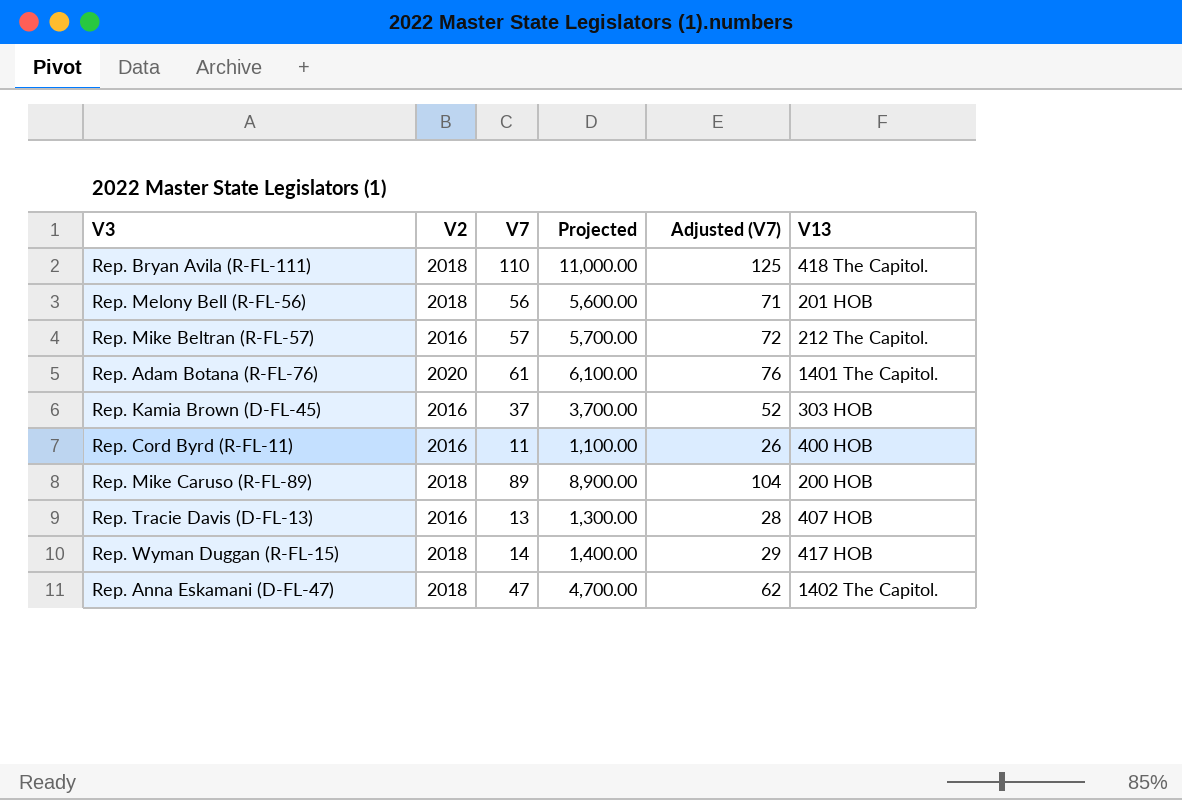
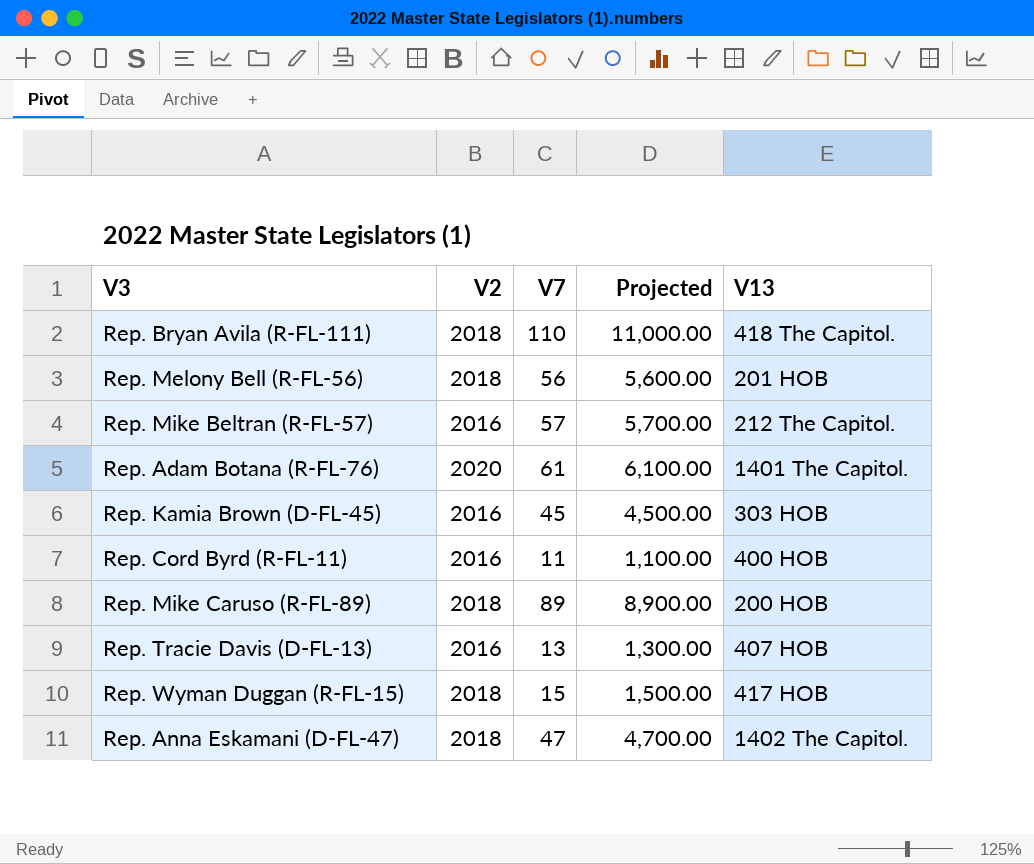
column Adjusted (V7) | formula: [V7] + 15 -> none
Rep. Kamia Brown (D-FL-45) | V7: 37 -> 45
Rep. Kamia Brown (D-FL-45) | Projected: 3,700.00 -> 4,500.00
Rep. Wyman Duggan (R-FL-15) | V7: 14 -> 15
Rep. Wyman Duggan (R-FL-15) | Projected: 1,400.00 -> 1,500.00

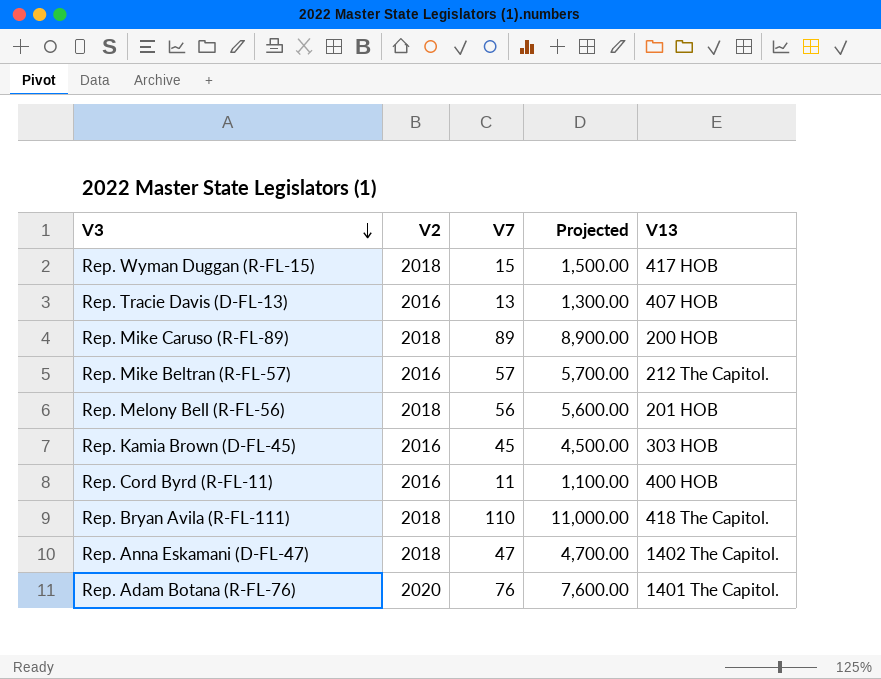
row order: none -> V3 descending
Rep. Adam Botana (R-FL-76) | V7: 61 -> 76
Rep. Adam Botana (R-FL-76) | Projected: 6,100.00 -> 7,600.00

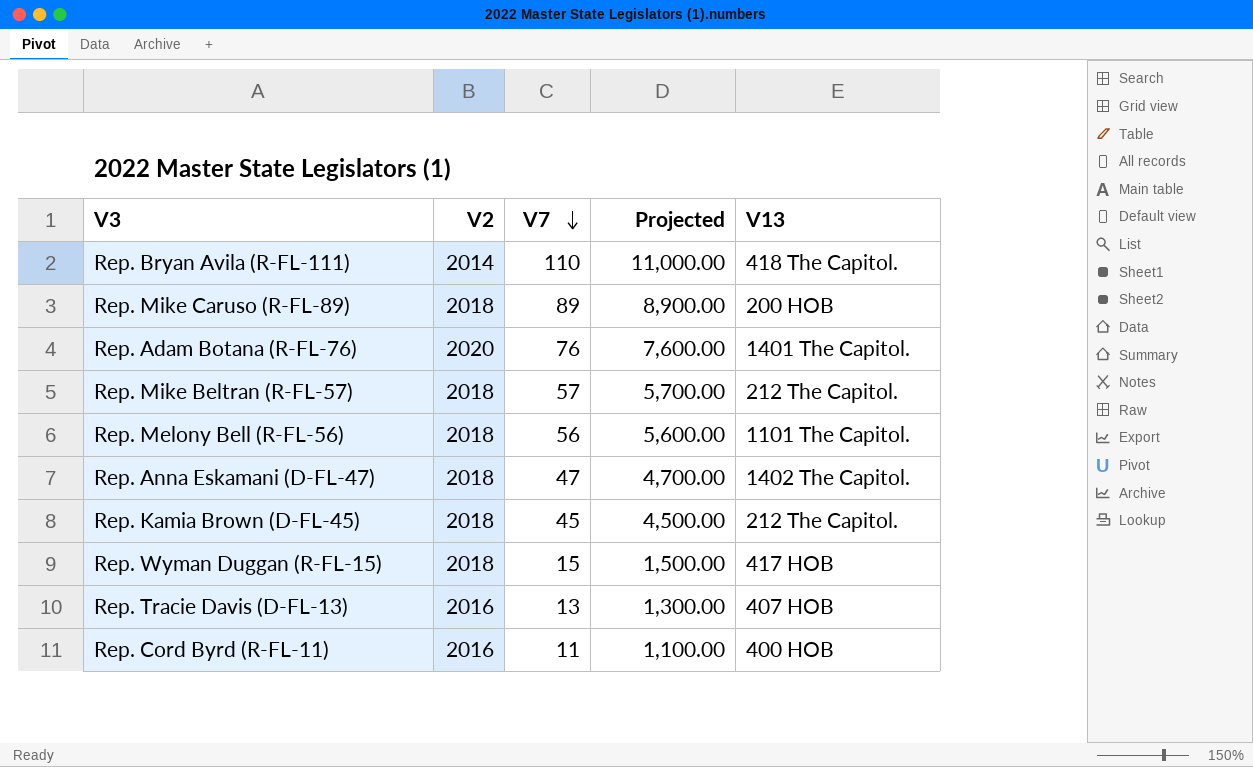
row order: V3 descending -> V7 descending
Rep. Bryan Avila (R-FL-111) | V2: 2018 -> 2014
Rep. Mike Beltran (R-FL-57) | V2: 2016 -> 2018
Rep. Melony Bell (R-FL-56) | V13: 201 HOB -> 1101 The Capitol.
Rep. Kamia Brown (D-FL-45) | V2: 2016 -> 2018
Rep. Kamia Brown (D-FL-45) | V13: 303 HOB -> 212 The Capitol.

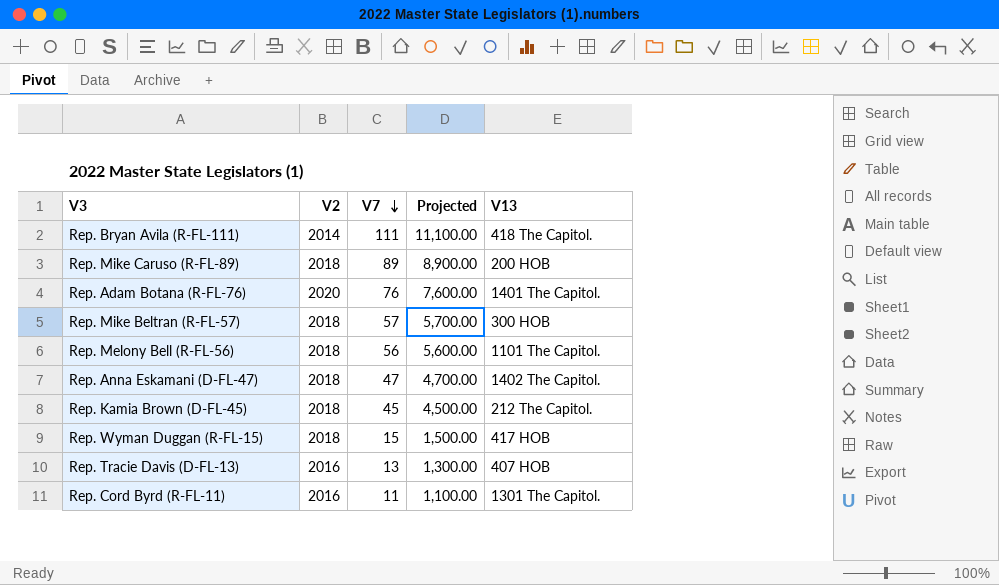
Rep. Bryan Avila (R-FL-111) | V7: 110 -> 111
Rep. Bryan Avila (R-FL-111) | Projected: 11,000.00 -> 11,100.00
Rep. Mike Beltran (R-FL-57) | V13: 212 The Capitol. -> 300 HOB
Rep. Cord Byrd (R-FL-11) | V13: 400 HOB -> 1301 The Capitol.

